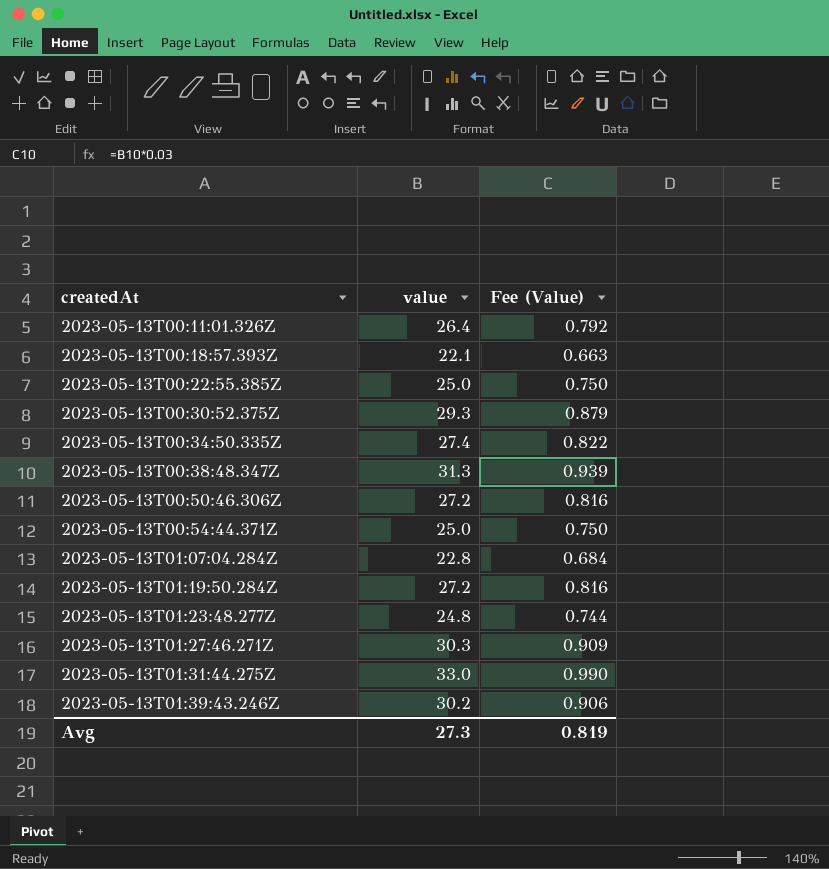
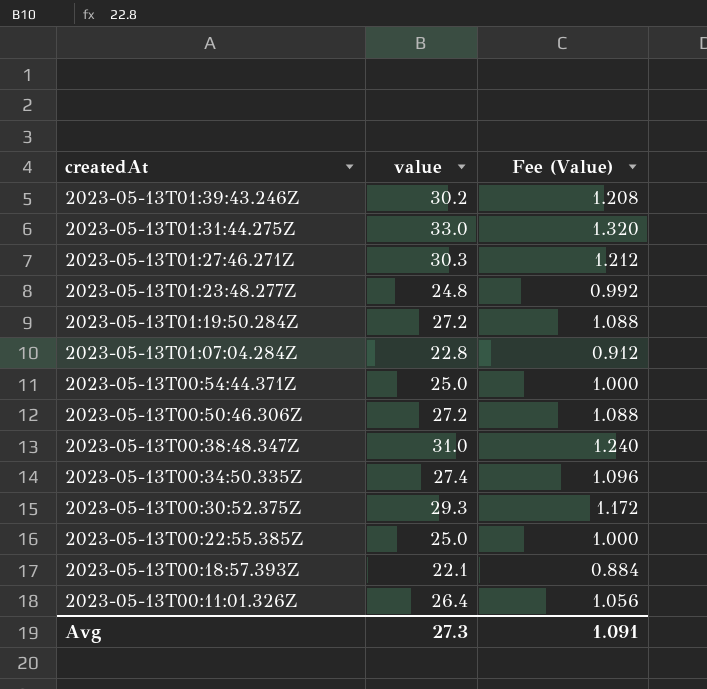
row order: createdAt ascending -> createdAt descending
column Fee (Value) | formula: [value] * 0.03 -> [value] * 0.04
2023-05-13T00:38:48.347Z | value: 31.3 -> 31.0
Avg | Fee (Value): 0.819 -> 1.091

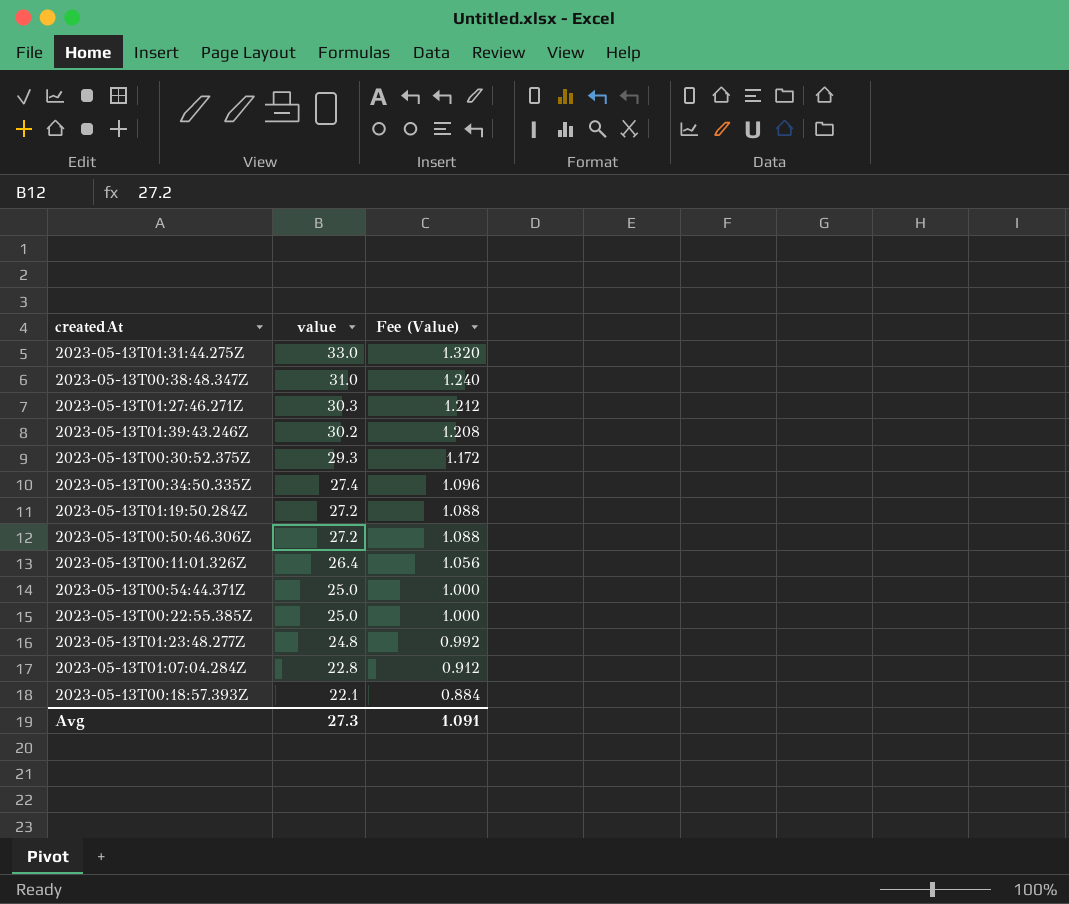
row order: createdAt descending -> value descending

